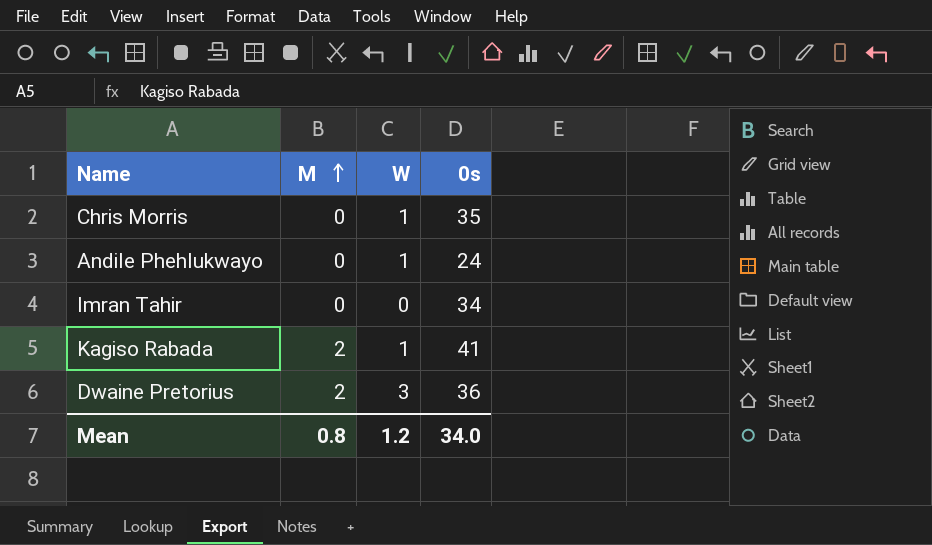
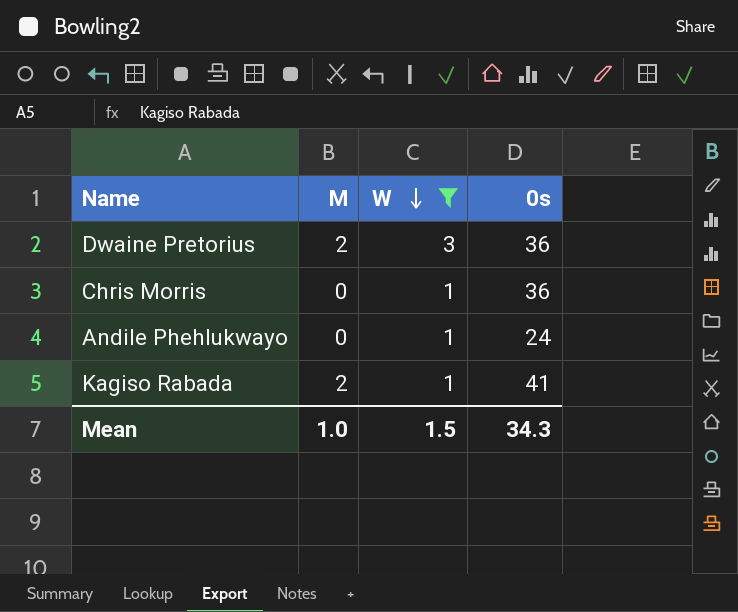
filter: none -> W != 0
row order: M ascending -> W descending
Chris Morris | 0s: 35 -> 36
Mean | M: 0.8 -> 1.0
Mean | W: 1.2 -> 1.5
Mean | 0s: 34.0 -> 34.3

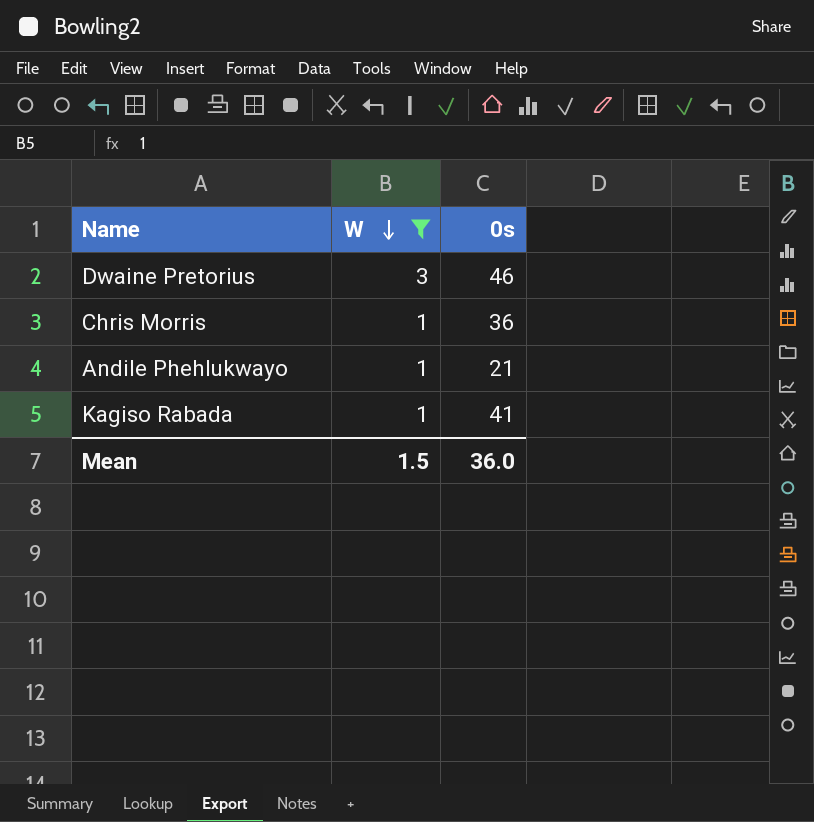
column M | position: 2 -> none
Dwaine Pretorius | 0s: 36 -> 46
Andile Phehlukwayo | 0s: 24 -> 21
Mean | 0s: 34.3 -> 36.0

